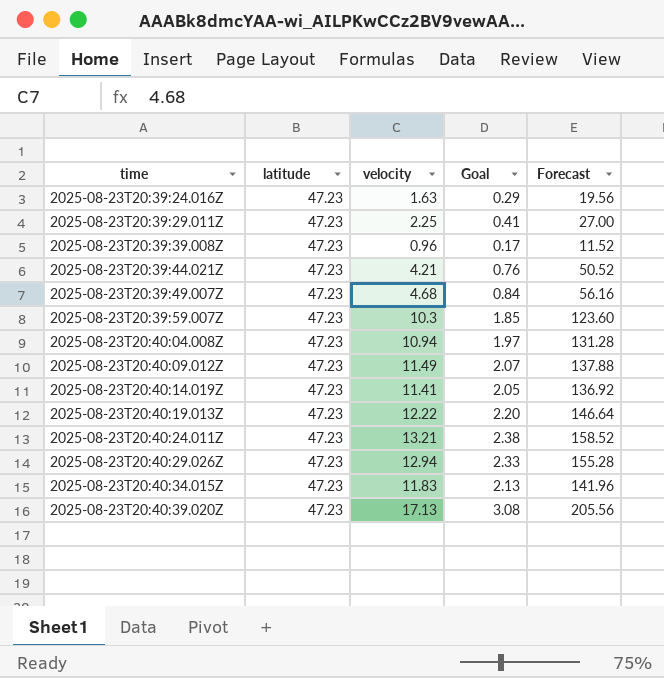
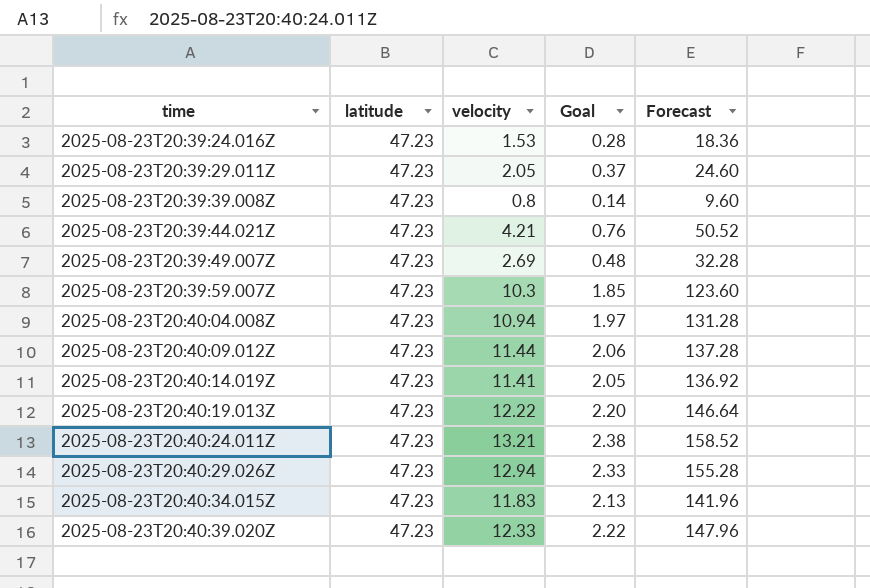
2025-08-23T20:39:24.016Z | velocity: 1.63 -> 1.53
2025-08-23T20:39:24.016Z | Goal: 0.29 -> 0.28
2025-08-23T20:39:24.016Z | Forecast: 19.56 -> 18.36
2025-08-23T20:39:29.011Z | velocity: 2.25 -> 2.05
2025-08-23T20:39:29.011Z | Goal: 0.41 -> 0.37
2025-08-23T20:39:29.011Z | Forecast: 27.00 -> 24.60
2025-08-23T20:39:39.008Z | velocity: 0.96 -> 0.8
2025-08-23T20:39:39.008Z | Goal: 0.17 -> 0.14
2025-08-23T20:39:39.008Z | Forecast: 11.52 -> 9.60
2025-08-23T20:39:49.007Z | velocity: 4.68 -> 2.69
2025-08-23T20:39:49.007Z | Goal: 0.84 -> 0.48
2025-08-23T20:39:49.007Z | Forecast: 56.16 -> 32.28
2025-08-23T20:40:09.012Z | velocity: 11.49 -> 11.44
2025-08-23T20:40:09.012Z | Goal: 2.07 -> 2.06
2025-08-23T20:40:09.012Z | Forecast: 137.88 -> 137.28
2025-08-23T20:40:39.020Z | velocity: 17.13 -> 12.33
2025-08-23T20:40:39.020Z | Goal: 3.08 -> 2.22
2025-08-23T20:40:39.020Z | Forecast: 205.56 -> 147.96

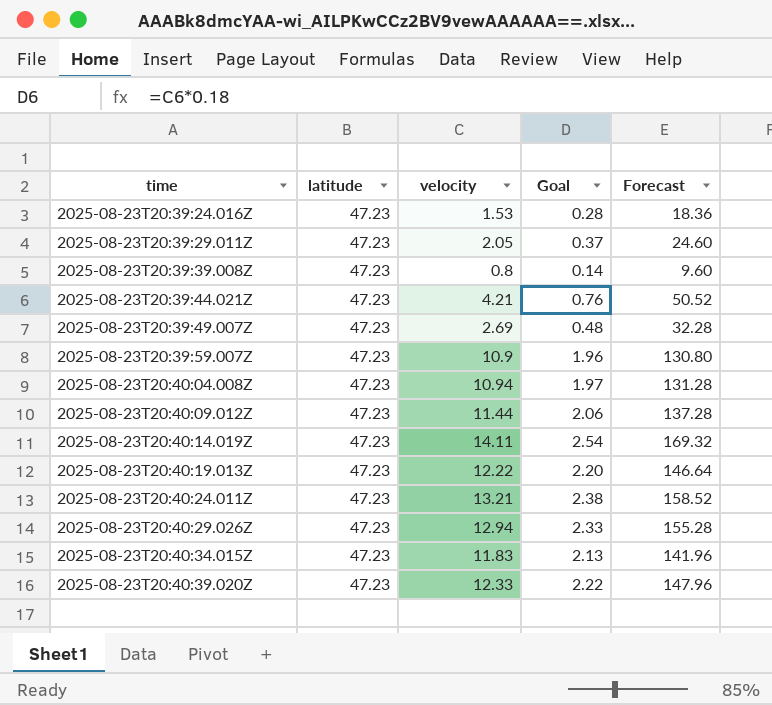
2025-08-23T20:39:59.007Z | velocity: 10.3 -> 10.9
2025-08-23T20:39:59.007Z | Goal: 1.85 -> 1.96
2025-08-23T20:39:59.007Z | Forecast: 123.60 -> 130.80
2025-08-23T20:40:14.019Z | velocity: 11.41 -> 14.11
2025-08-23T20:40:14.019Z | Goal: 2.05 -> 2.54
2025-08-23T20:40:14.019Z | Forecast: 136.92 -> 169.32

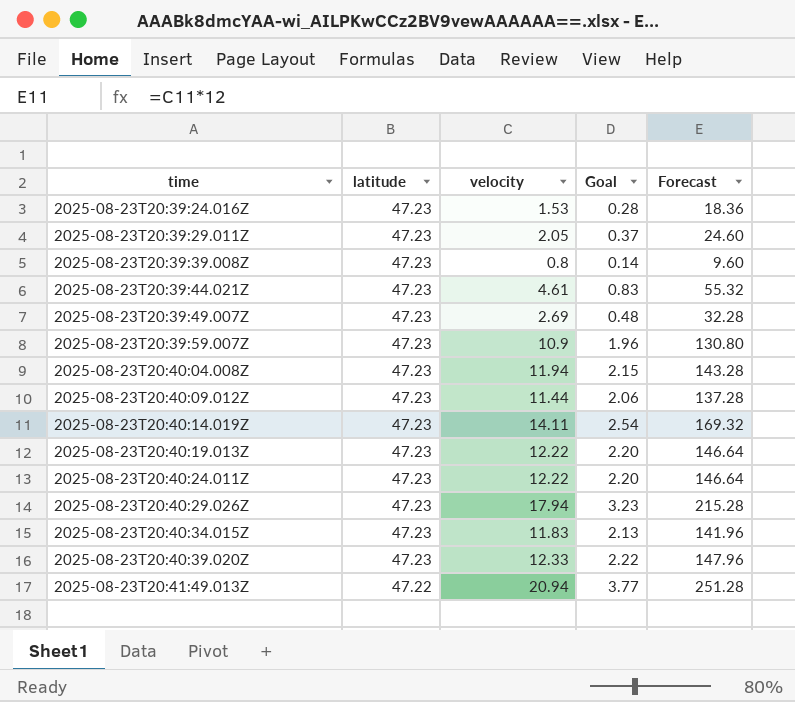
2025-08-23T20:39:44.021Z | velocity: 4.21 -> 4.61
2025-08-23T20:39:44.021Z | Goal: 0.76 -> 0.83
2025-08-23T20:39:44.021Z | Forecast: 50.52 -> 55.32
2025-08-23T20:40:04.008Z | velocity: 10.94 -> 11.94
2025-08-23T20:40:04.008Z | Goal: 1.97 -> 2.15
2025-08-23T20:40:04.008Z | Forecast: 131.28 -> 143.28
2025-08-23T20:40:24.011Z | velocity: 13.21 -> 12.22
2025-08-23T20:40:24.011Z | Goal: 2.38 -> 2.20
2025-08-23T20:40:24.011Z | Forecast: 158.52 -> 146.64
2025-08-23T20:40:29.026Z | velocity: 12.94 -> 17.94
2025-08-23T20:40:29.026Z | Goal: 2.33 -> 3.23
2025-08-23T20:40:29.026Z | Forecast: 155.28 -> 215.28
row 2025-08-23T20:41:49.013Z: none -> 47.22 | 20.94 | 3.77 | 251.28

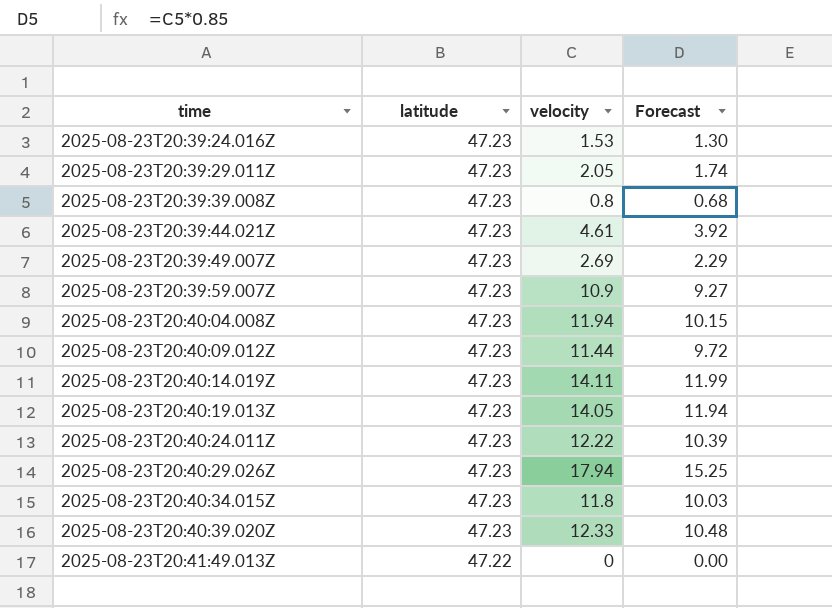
column Goal | formula: [velocity] * 0.18 -> none
column Forecast | formula: [velocity] * 12 -> [velocity] * 0.85
2025-08-23T20:40:19.013Z | velocity: 12.22 -> 14.05
2025-08-23T20:40:34.015Z | velocity: 11.83 -> 11.8
2025-08-23T20:41:49.013Z | velocity: 20.94 -> 0

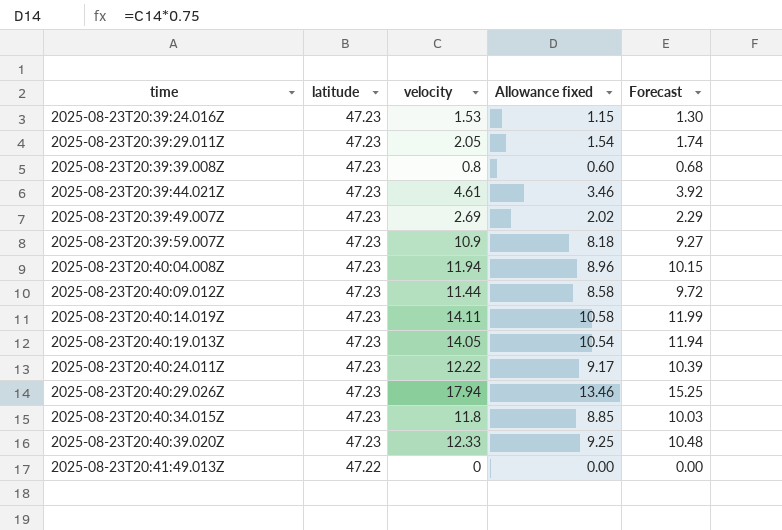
column Allowance fixed | formula: none -> [velocity] * 0.75

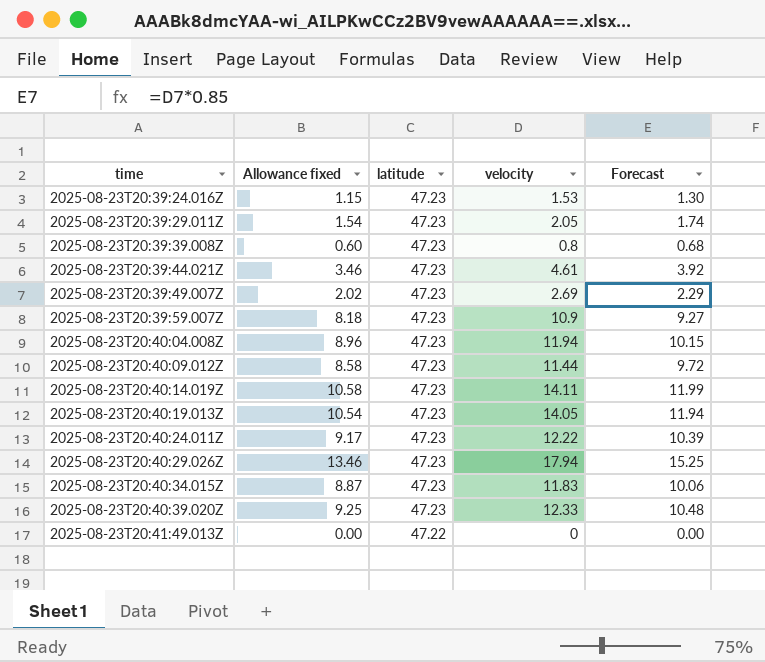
column Allowance fixed | position: 4 -> 2
2025-08-23T20:40:34.015Z | Allowance fixed: 8.85 -> 8.87
2025-08-23T20:40:34.015Z | velocity: 11.8 -> 11.83
2025-08-23T20:40:34.015Z | Forecast: 10.03 -> 10.06

